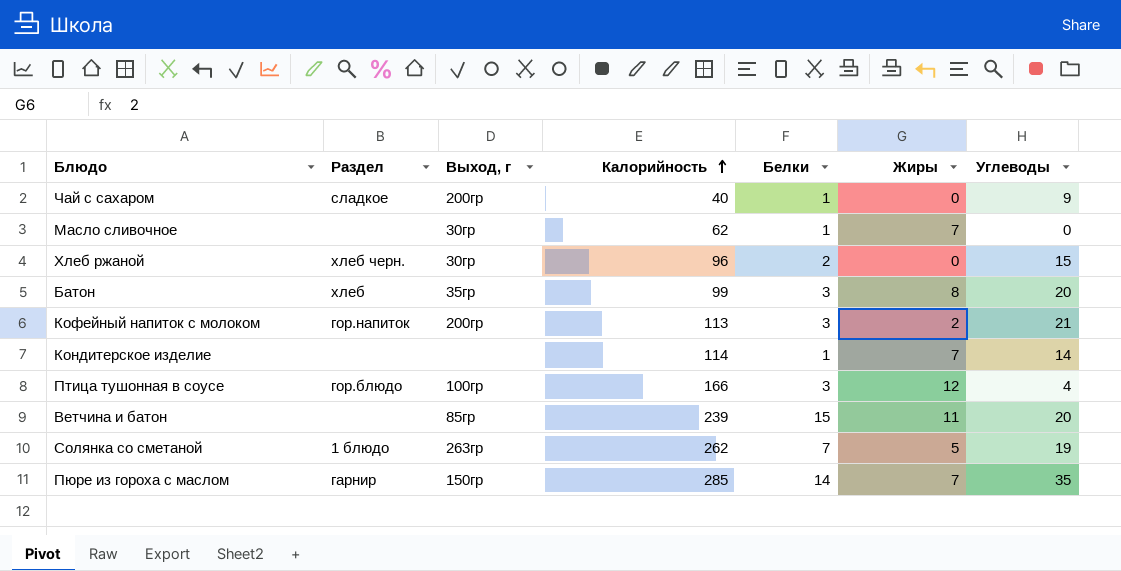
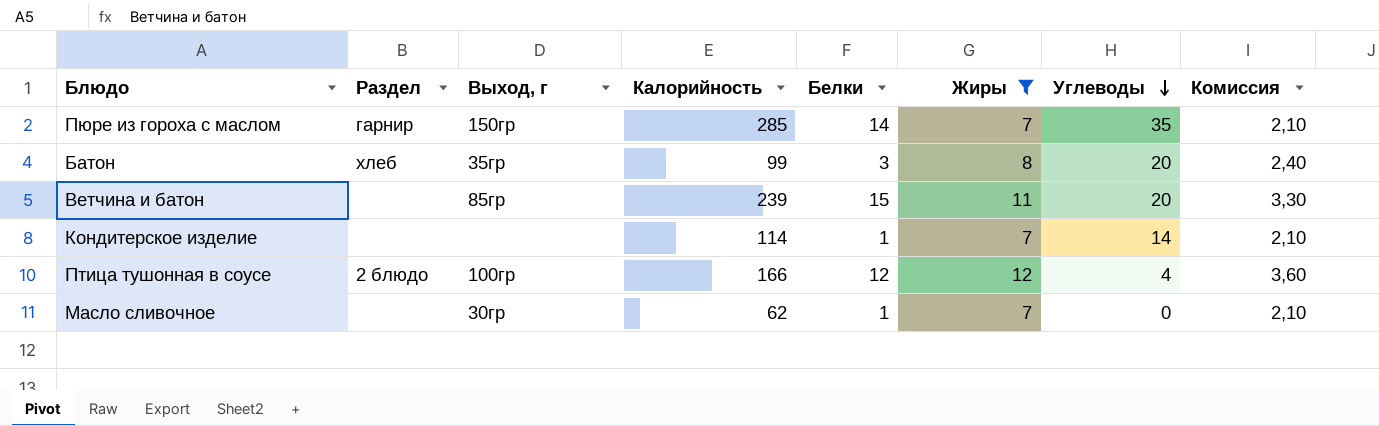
filter: none -> Жиры >= 7
row order: Калорийность ascending -> Углеводы descending
column Комиссия | formula: none -> [Жиры] * 0,3
Птица тушонная в соусе | Раздел: гор.блюдо -> 2 блюдо
Птица тушонная в соусе | Белки: 3 -> 12

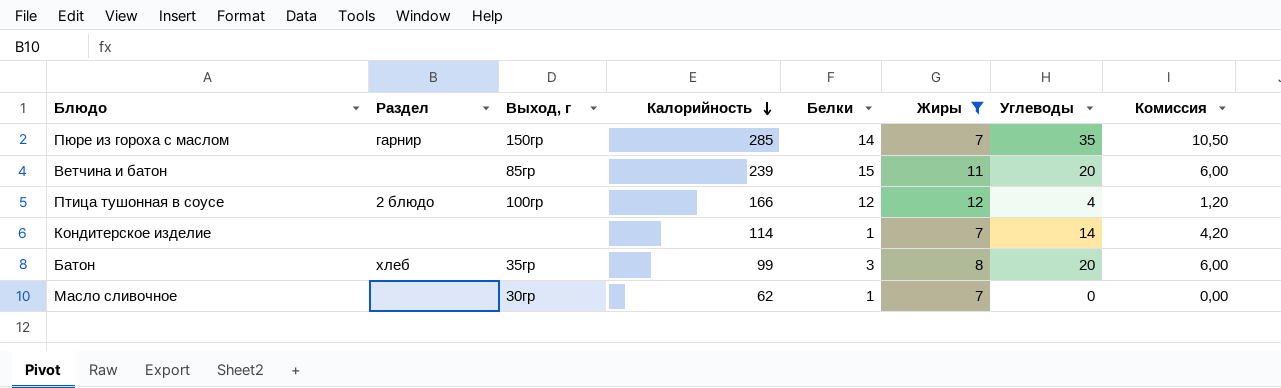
row order: Углеводы descending -> Калорийность descending
column Комиссия | formula: [Жиры] * 0,3 -> [Углеводы] * 0,3

